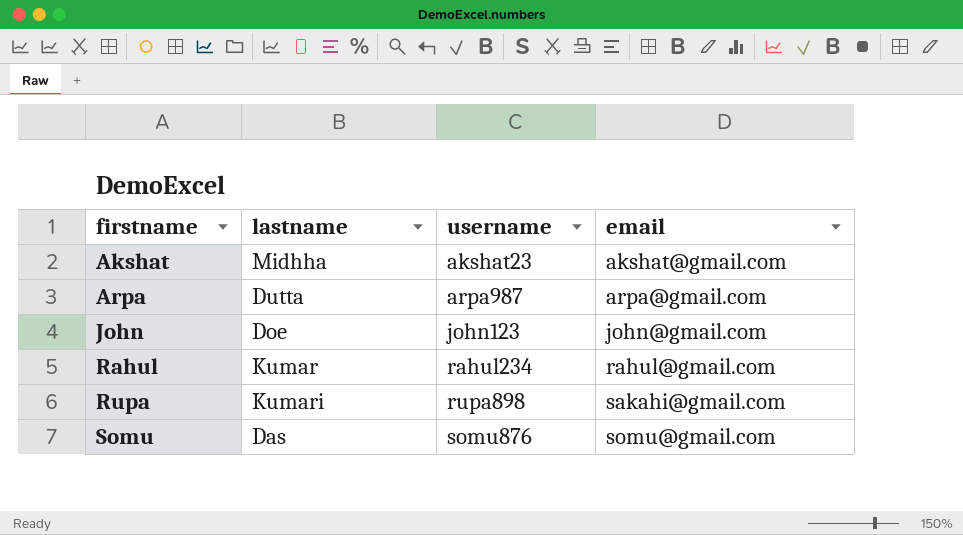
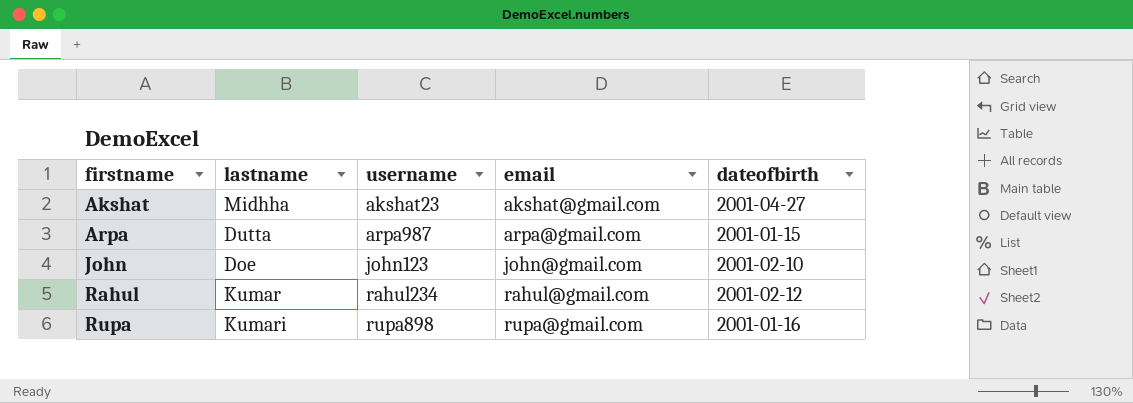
column dateofbirth | position: none -> 5
row Somu: Das | somu876 | somu@gmail.com -> none
Rupa | email: sakahi@gmail.com -> rupa@gmail.com

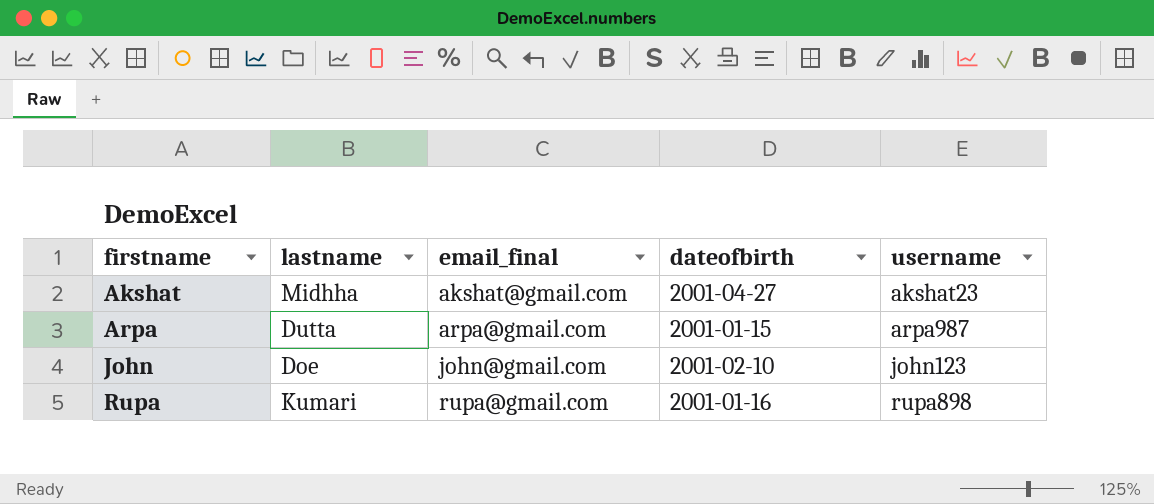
column name: email -> email_final
column username | position: 3 -> 5
row Rahul: Kumar | rahul234 | rahul@gmail.com | 2001-02-12 -> none

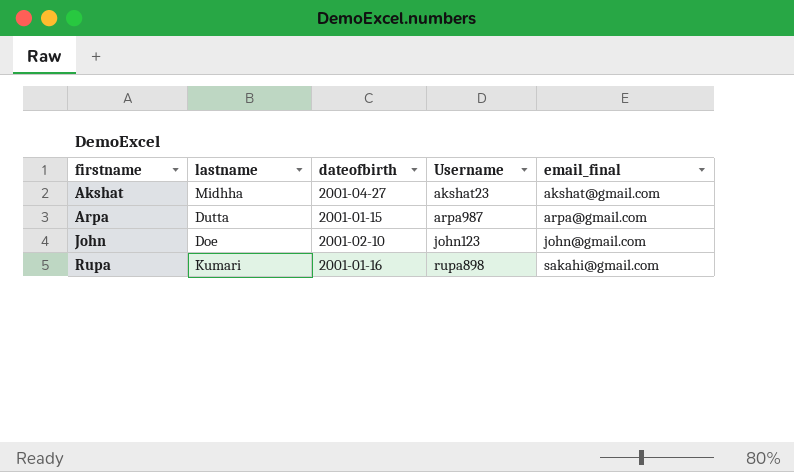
column name: username -> Username
column email_final | position: 3 -> 5
Rupa | email_final: rupa@gmail.com -> sakahi@gmail.com

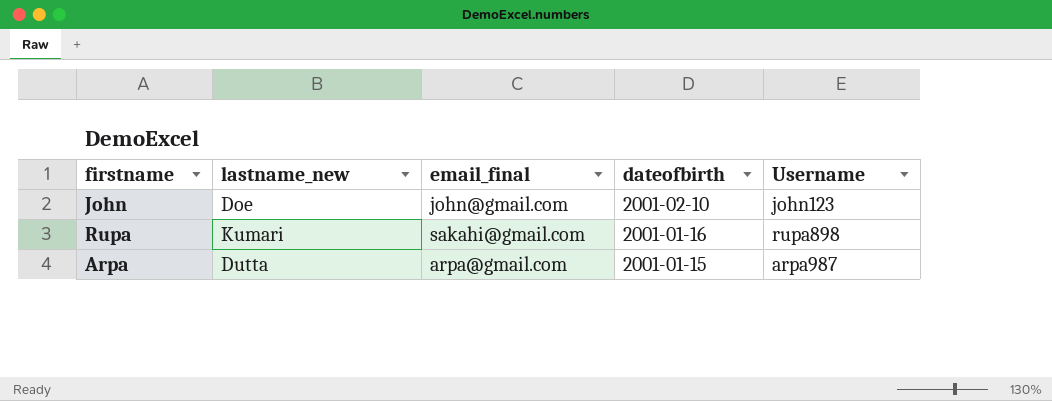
row order: firstname ascending -> dateofbirth descending
column name: lastname -> lastname_new
column email_final | position: 5 -> 3
row Akshat: Midhha | 2001-04-27 | akshat23 | akshat@gmail.com -> none

